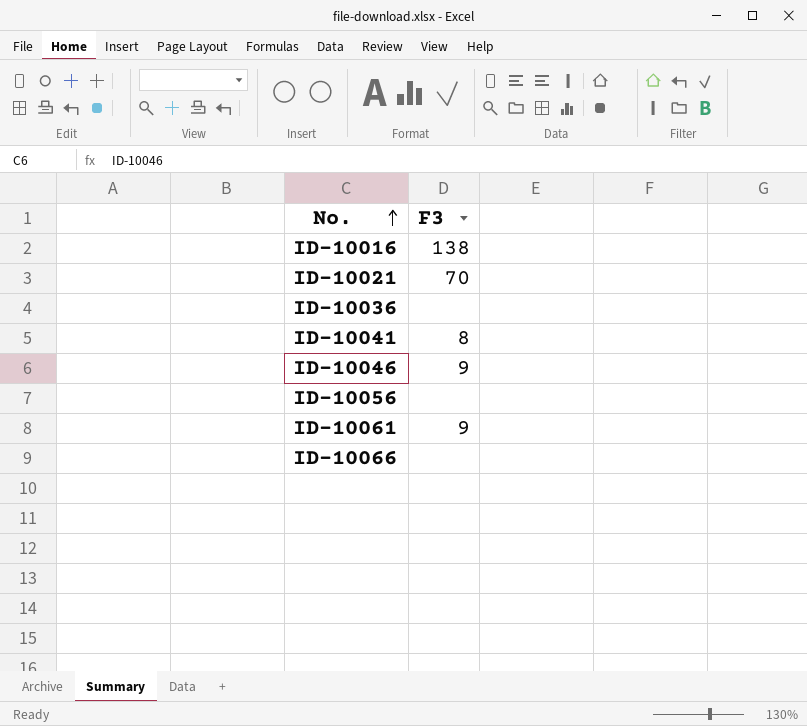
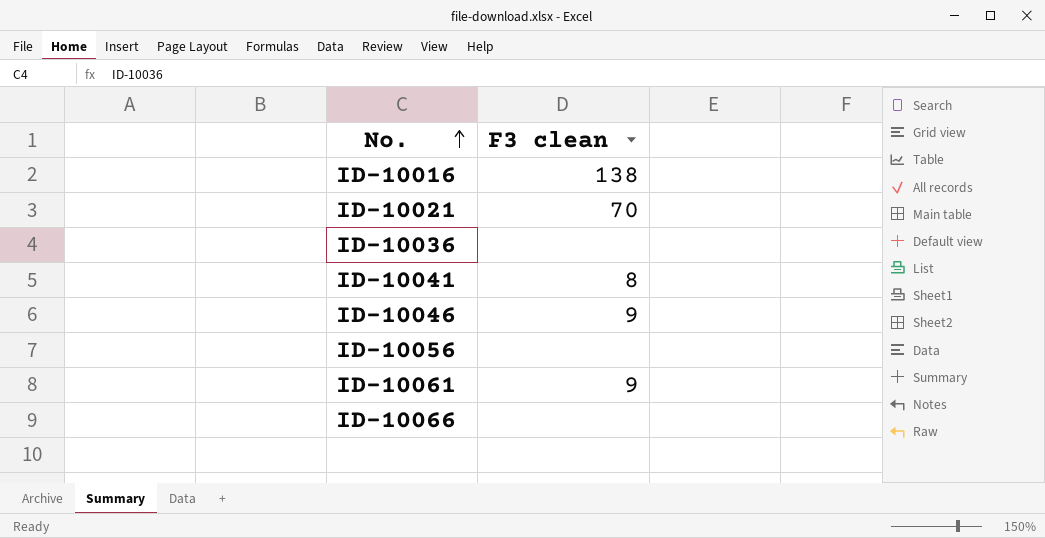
column name: F3 -> F3 clean

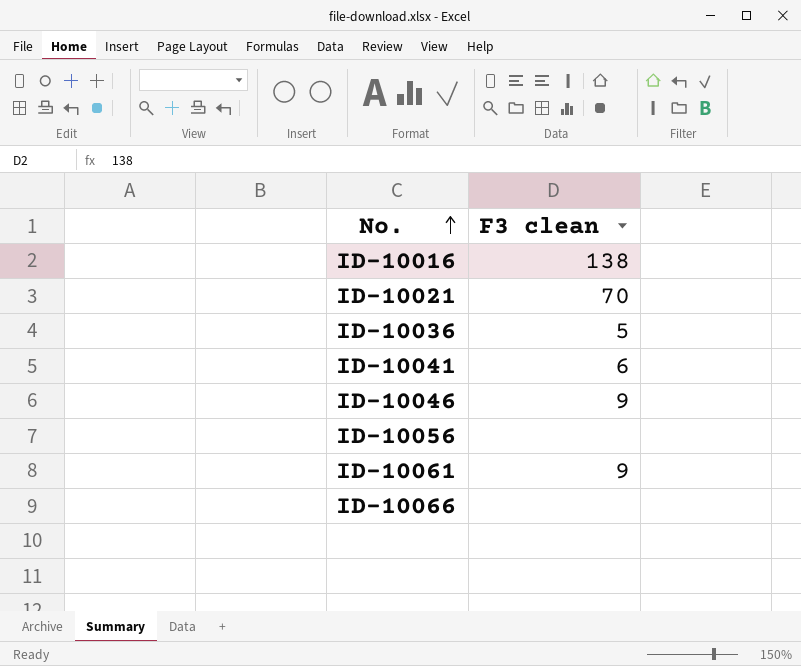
ID-10036 | F3 clean: none -> 5
ID-10041 | F3 clean: 8 -> 6

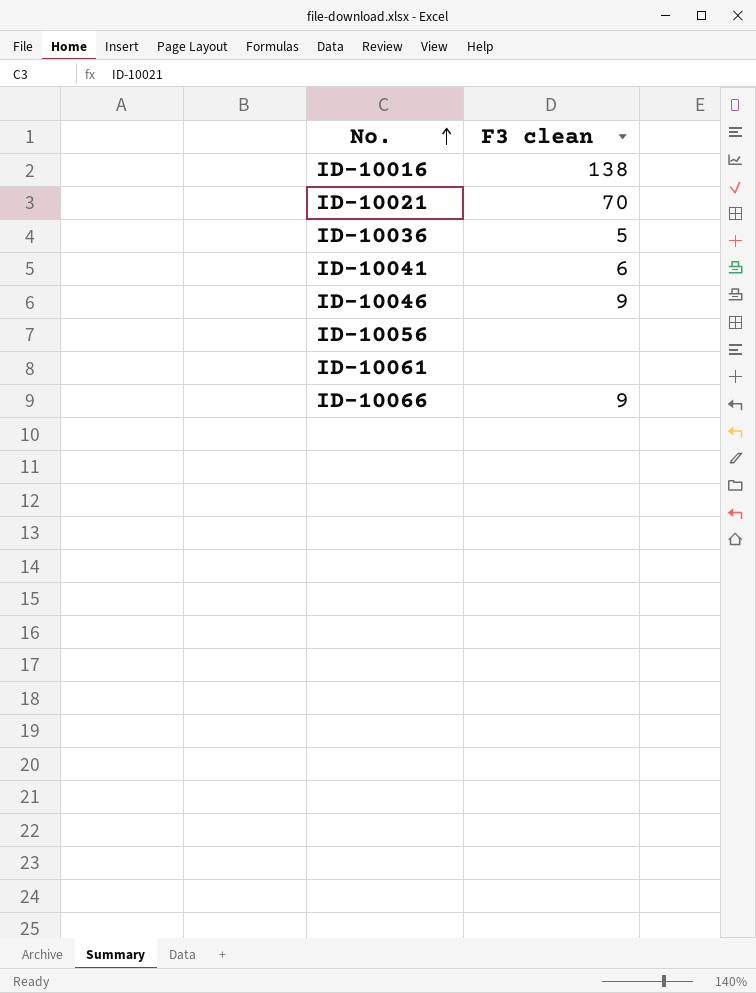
ID-10061 | F3 clean: 9 -> none
ID-10066 | F3 clean: none -> 9

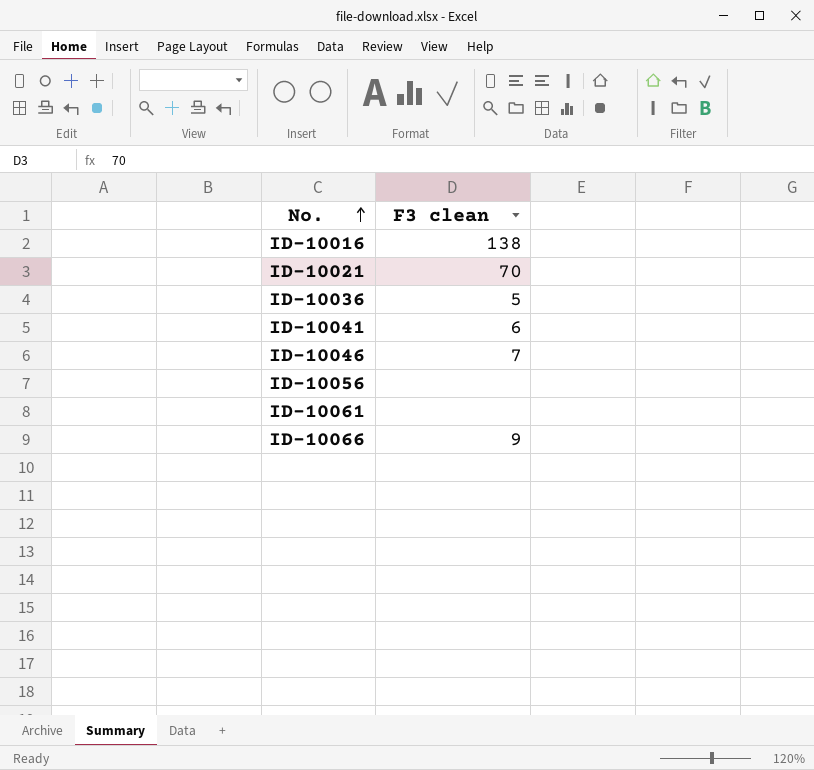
ID-10046 | F3 clean: 9 -> 7

